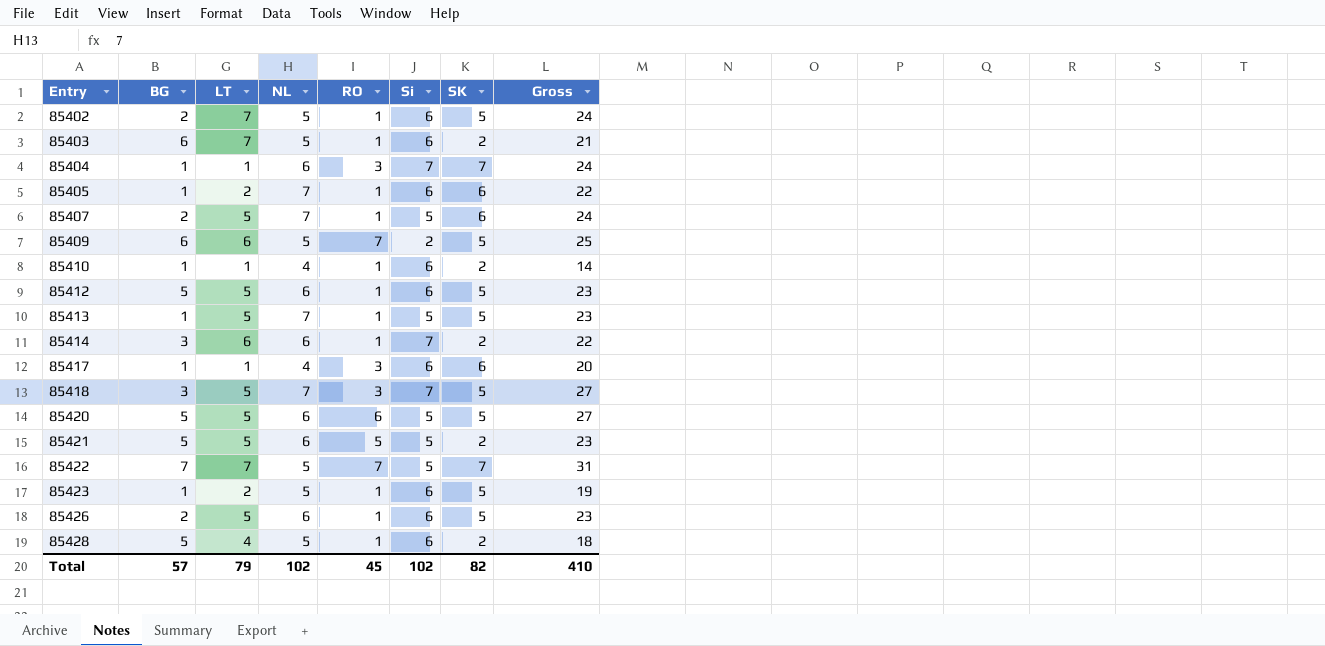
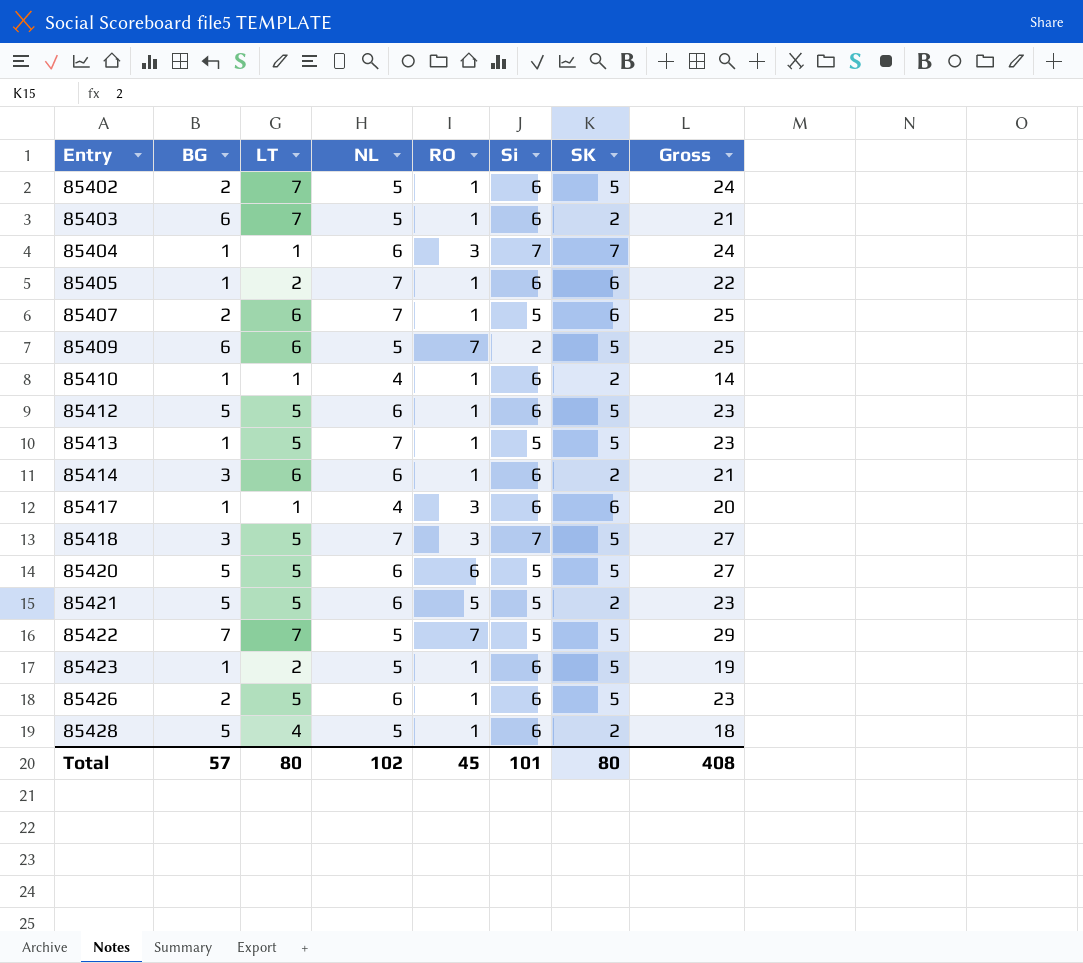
85407 | LT: 5 -> 6
85407 | Gross: 24 -> 25
85414 | Si: 7 -> 6
85414 | Gross: 22 -> 21
85422 | SK: 7 -> 5
85422 | Gross: 31 -> 29
Total | LT: 79 -> 80
Total | Si: 102 -> 101
Total | SK: 82 -> 80
Total | Gross: 410 -> 408

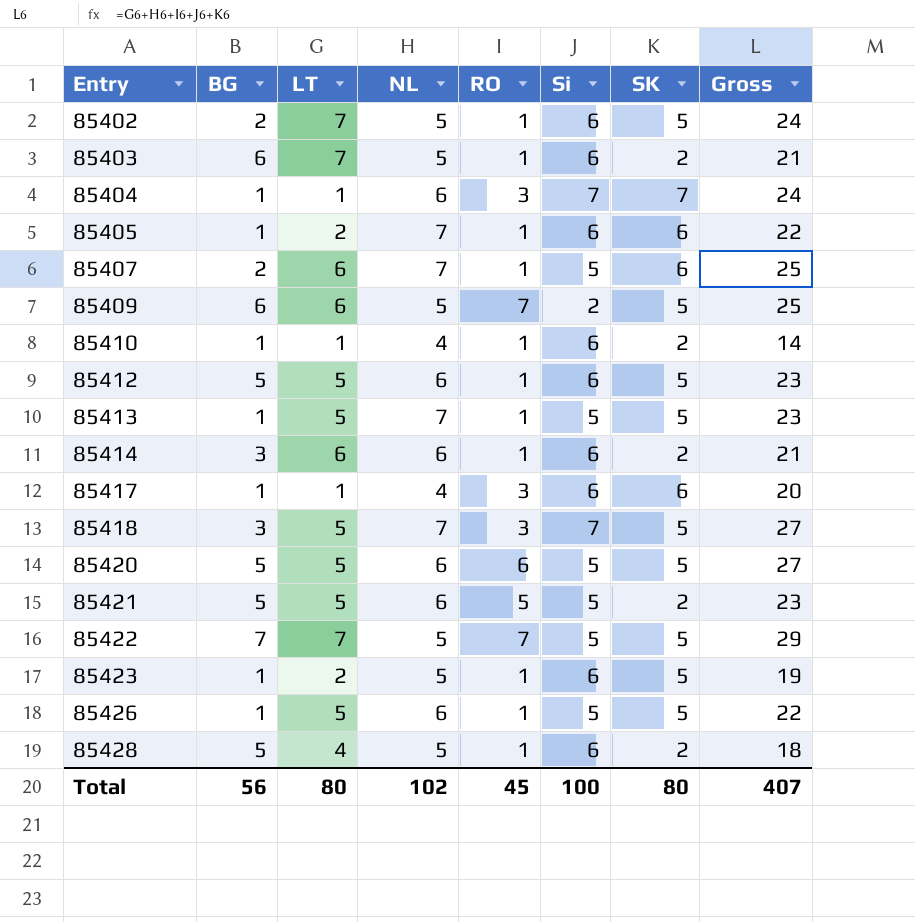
85426 | BG: 2 -> 1
85426 | Si: 6 -> 5
85426 | Gross: 23 -> 22
Total | BG: 57 -> 56
Total | Si: 101 -> 100
Total | Gross: 408 -> 407

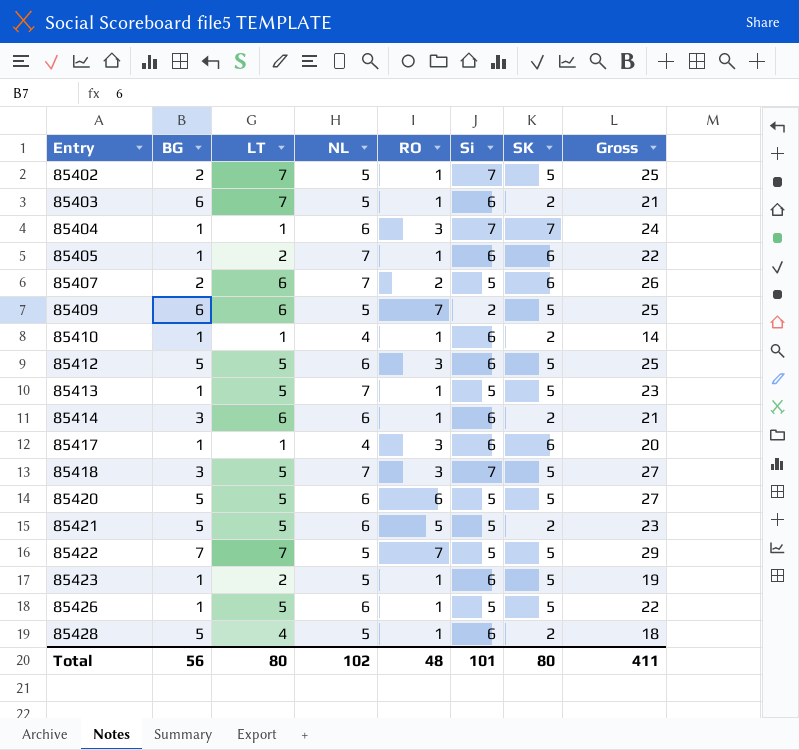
85402 | Si: 6 -> 7
85402 | Gross: 24 -> 25
85407 | RO: 1 -> 2
85407 | Gross: 25 -> 26
85412 | RO: 1 -> 3
85412 | Gross: 23 -> 25
Total | RO: 45 -> 48
Total | Si: 100 -> 101
Total | Gross: 407 -> 411

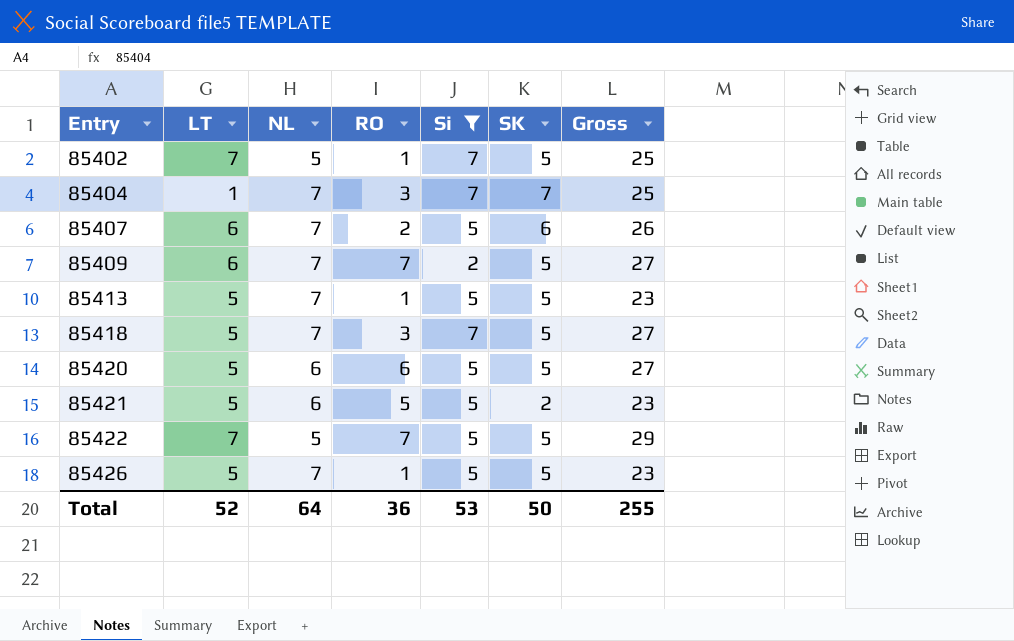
filter: none -> Si != 6
column BG | position: 2 -> none
85404 | NL: 6 -> 7
85404 | Gross: 24 -> 25
85409 | NL: 5 -> 7
85409 | Gross: 25 -> 27
85426 | NL: 6 -> 7
85426 | Gross: 22 -> 23
Total | LT: 80 -> 52
Total | NL: 102 -> 64
Total | RO: 48 -> 36
Total | Si: 101 -> 53
Total | SK: 80 -> 50
Total | Gross: 411 -> 255

